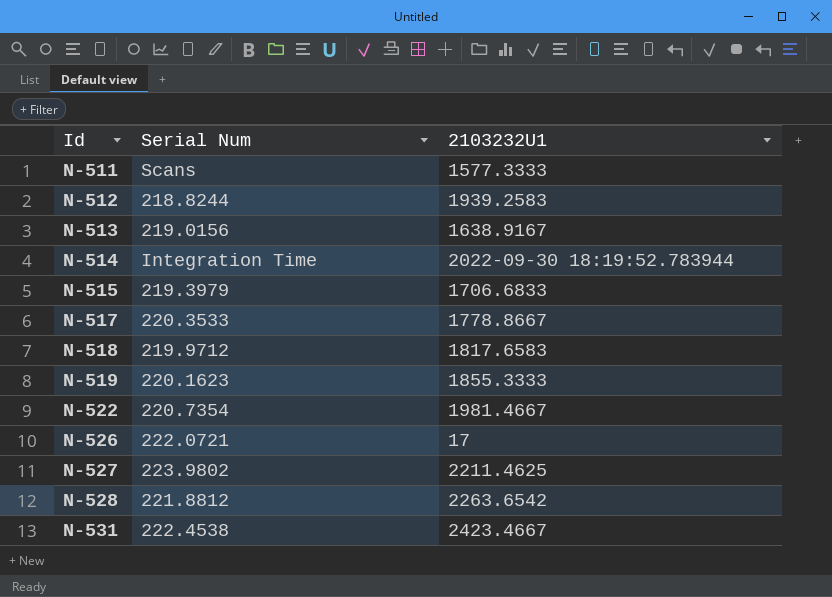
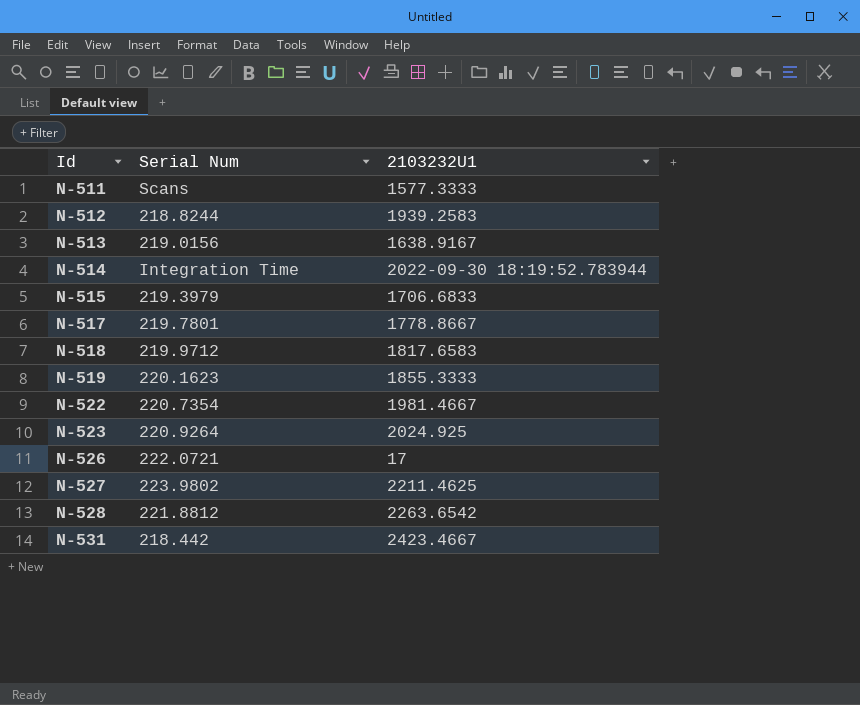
N-517 | Serial Num: 220.3533 -> 219.7801
row N-523: none -> 220.9264 | 2024.925
N-531 | Serial Num: 222.4538 -> 218.442

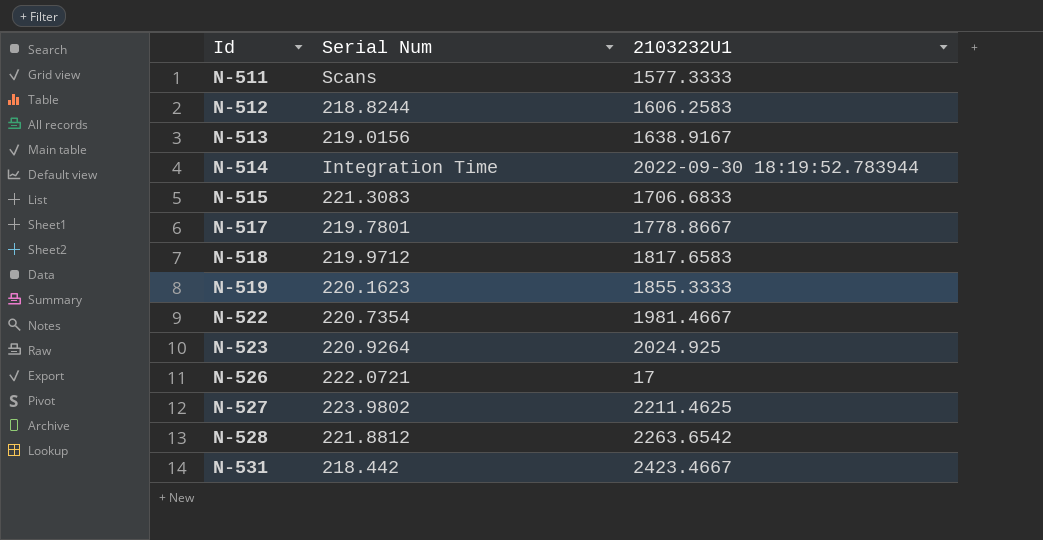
N-512 | 2103232U1: 1939.2583 -> 1606.2583
N-515 | Serial Num: 219.3979 -> 221.3083

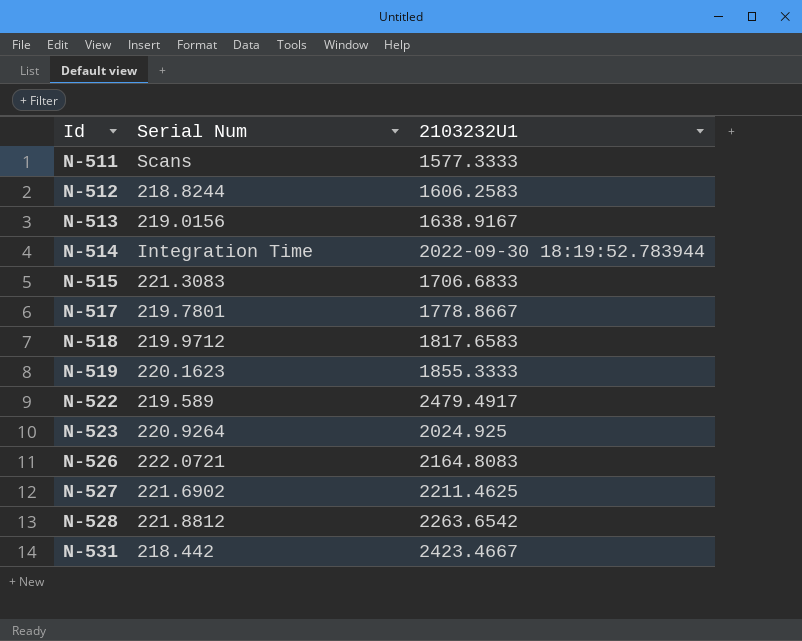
N-522 | Serial Num: 220.7354 -> 219.589
N-522 | 2103232U1: 1981.4667 -> 2479.4917
N-526 | 2103232U1: 17 -> 2164.8083
N-527 | Serial Num: 223.9802 -> 221.6902

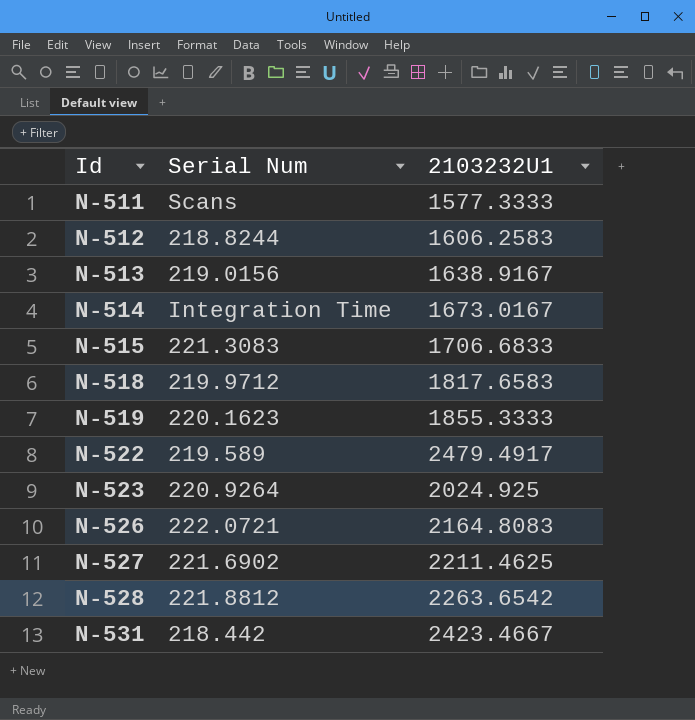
row N-517: 219.7801 | 1778.8667 -> none
N-514 | 2103232U1: 2022-09-30 18:19:52.783944 -> 1673.0167

